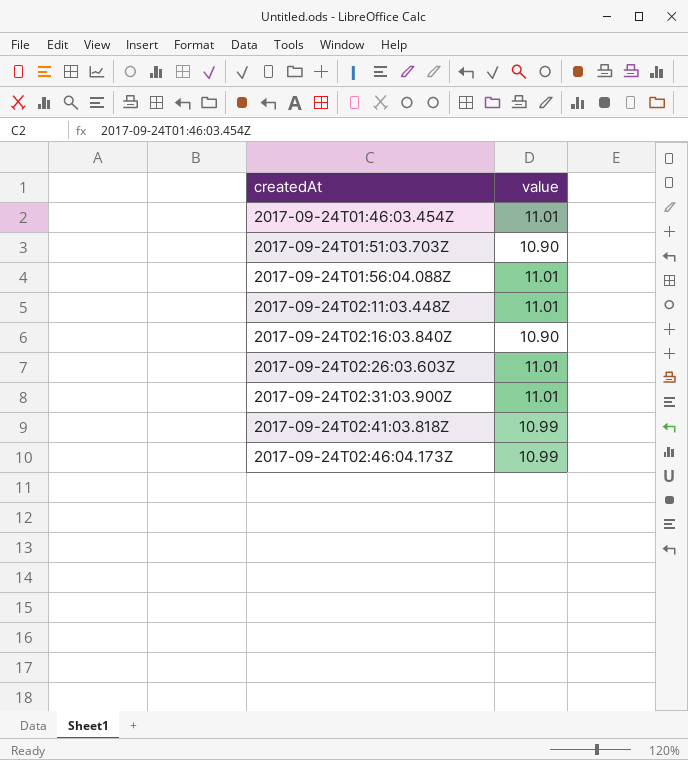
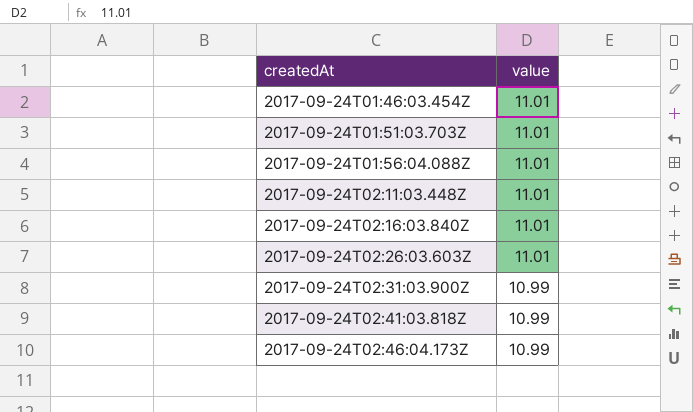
2017-09-24T01:51:03.703Z | value: 10.90 -> 11.01
2017-09-24T02:16:03.840Z | value: 10.90 -> 11.01
2017-09-24T02:31:03.900Z | value: 11.01 -> 10.99

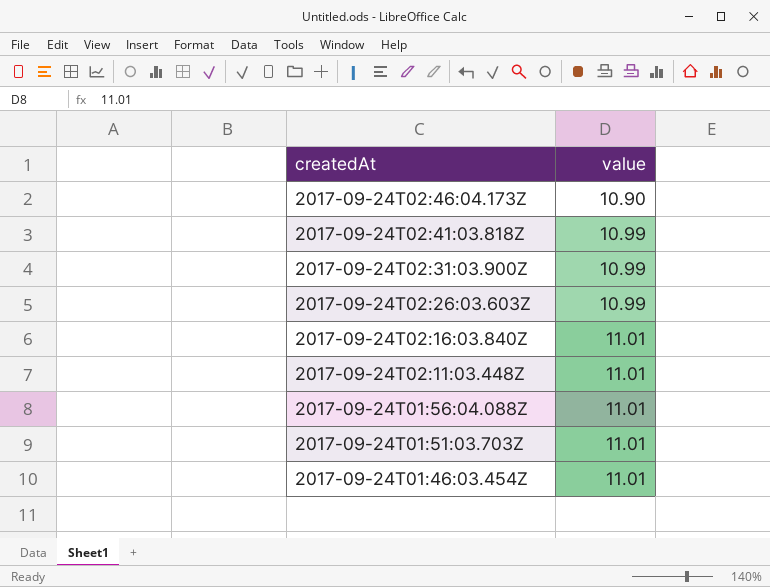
row order: createdAt ascending -> createdAt descending
2017-09-24T02:46:04.173Z | value: 10.99 -> 10.90
2017-09-24T02:26:03.603Z | value: 11.01 -> 10.99

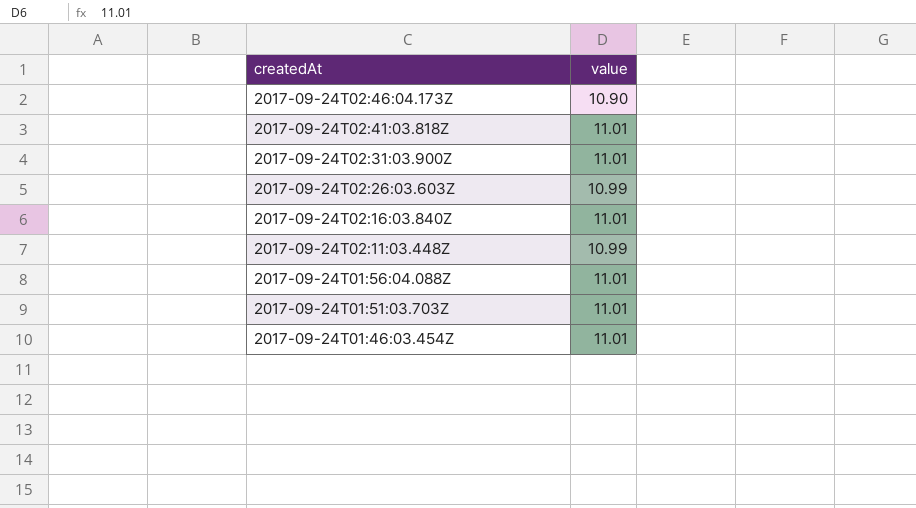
2017-09-24T02:41:03.818Z | value: 10.99 -> 11.01
2017-09-24T02:31:03.900Z | value: 10.99 -> 11.01
2017-09-24T02:11:03.448Z | value: 11.01 -> 10.99

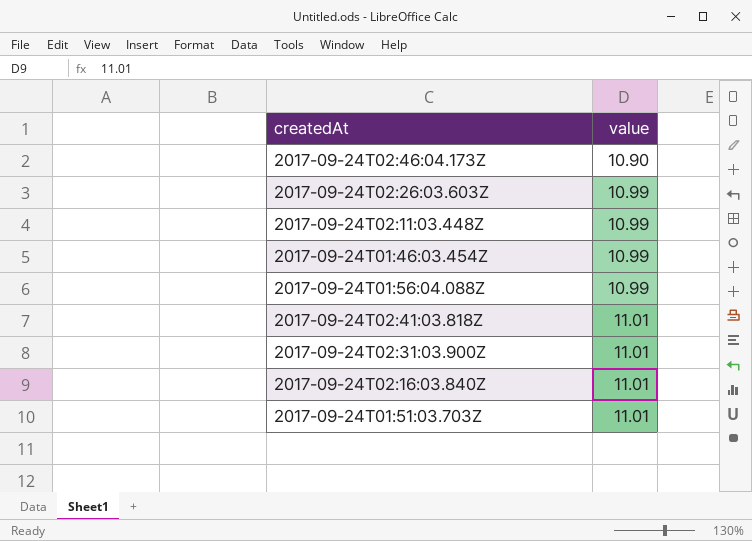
row order: createdAt descending -> value ascending
2017-09-24T01:46:03.454Z | value: 11.01 -> 10.99
2017-09-24T01:56:04.088Z | value: 11.01 -> 10.99

